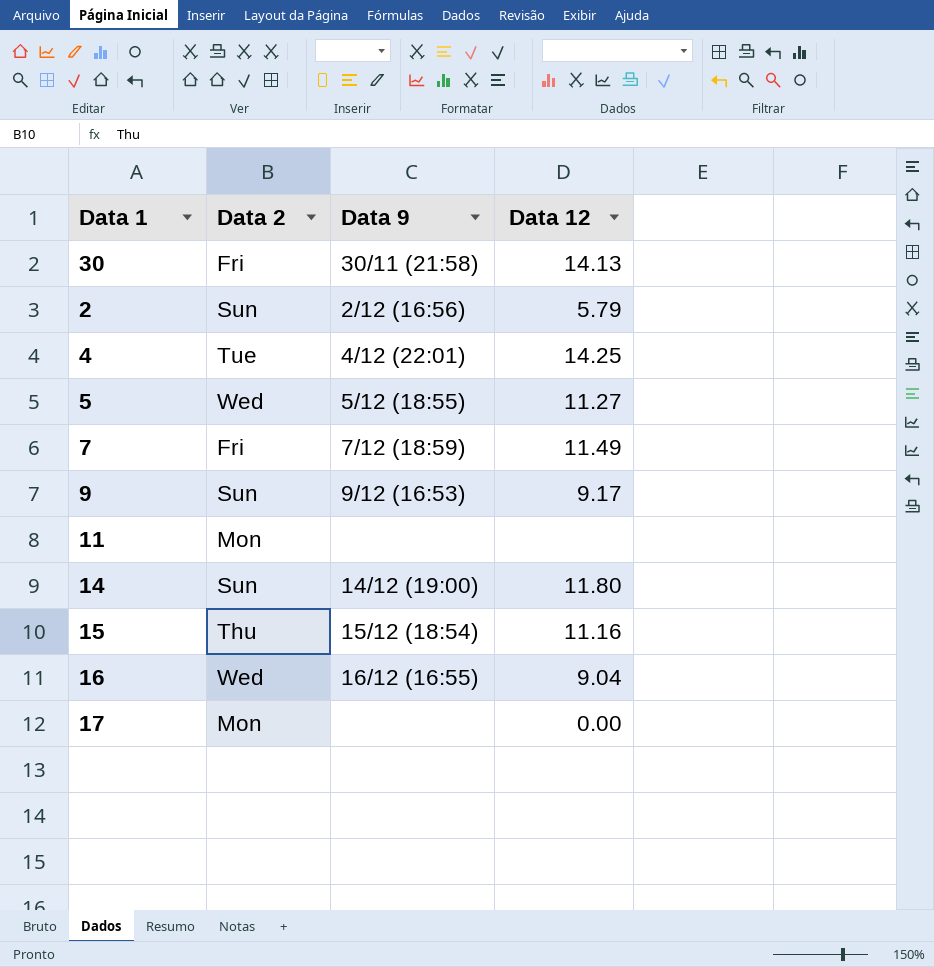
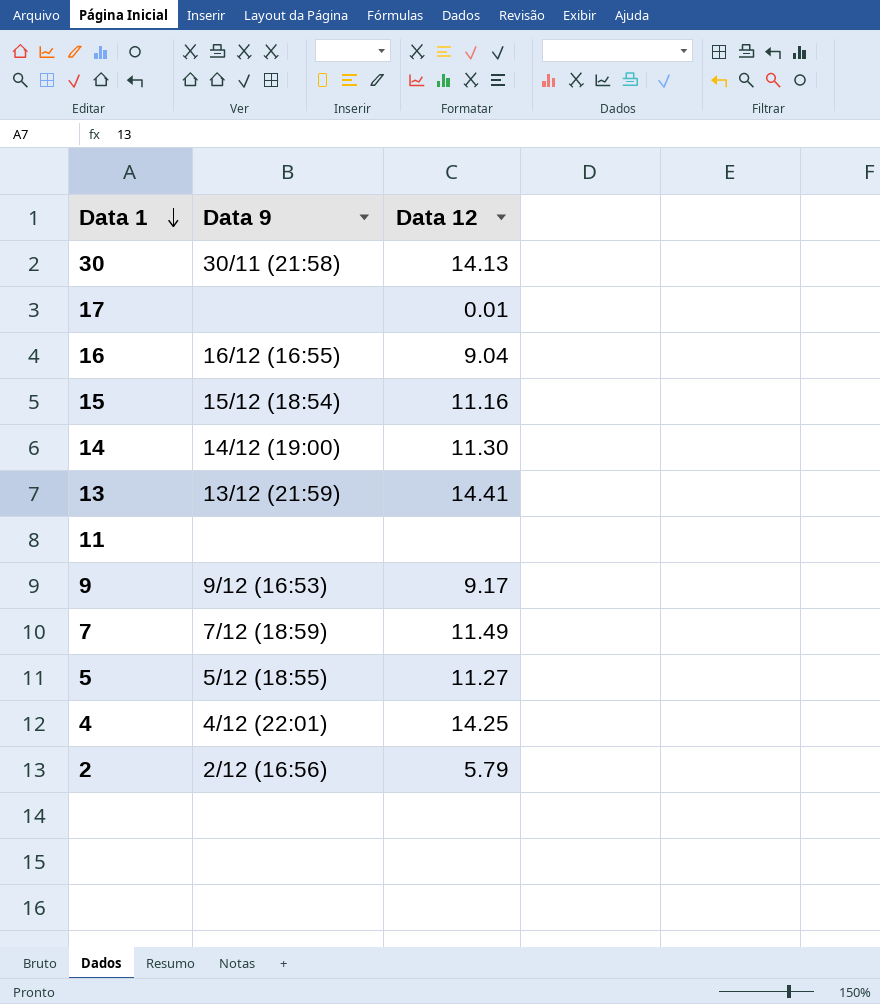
row order: none -> Data 1 descending
column Data 2 | position: 2 -> none
17 | Data 12: 0.00 -> 0.01
14 | Data 12: 11.80 -> 11.30
row 13: none -> 13/12 (21:59) | 14.41

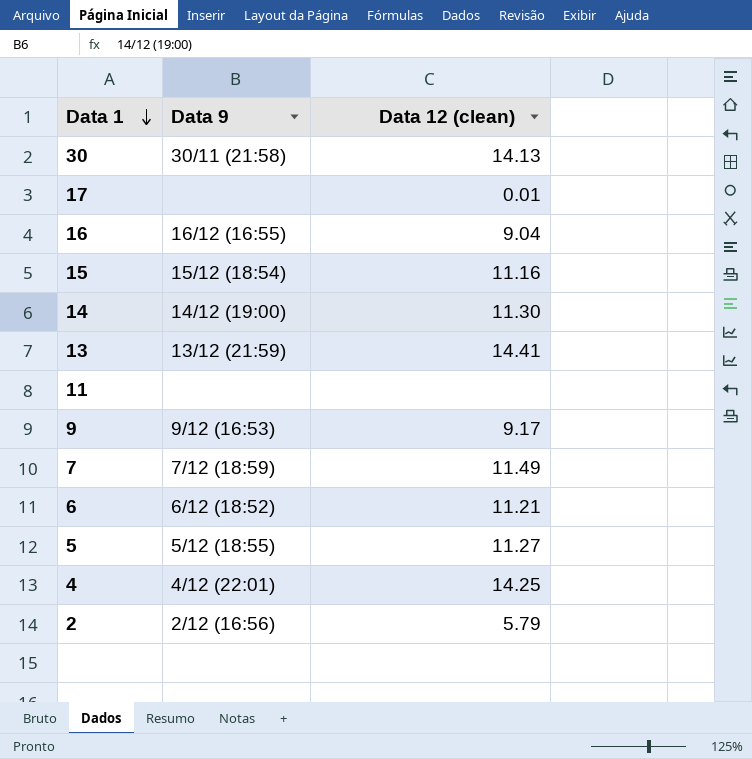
column name: Data 12 -> Data 12 (clean)
row 6: none -> 6/12 (18:52) | 11.21

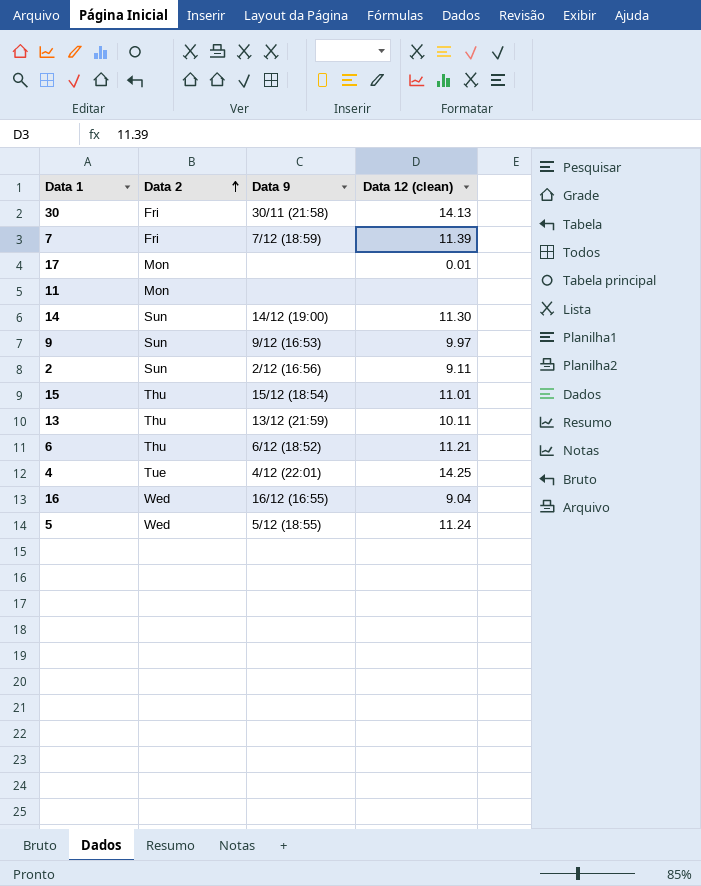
row order: Data 1 descending -> Data 2 ascending
column Data 2 | position: none -> 2
7 | Data 12 (clean): 11.49 -> 11.39
9 | Data 12 (clean): 9.17 -> 9.97
2 | Data 12 (clean): 5.79 -> 9.11
15 | Data 12 (clean): 11.16 -> 11.01
13 | Data 12 (clean): 14.41 -> 10.11
5 | Data 12 (clean): 11.27 -> 11.24

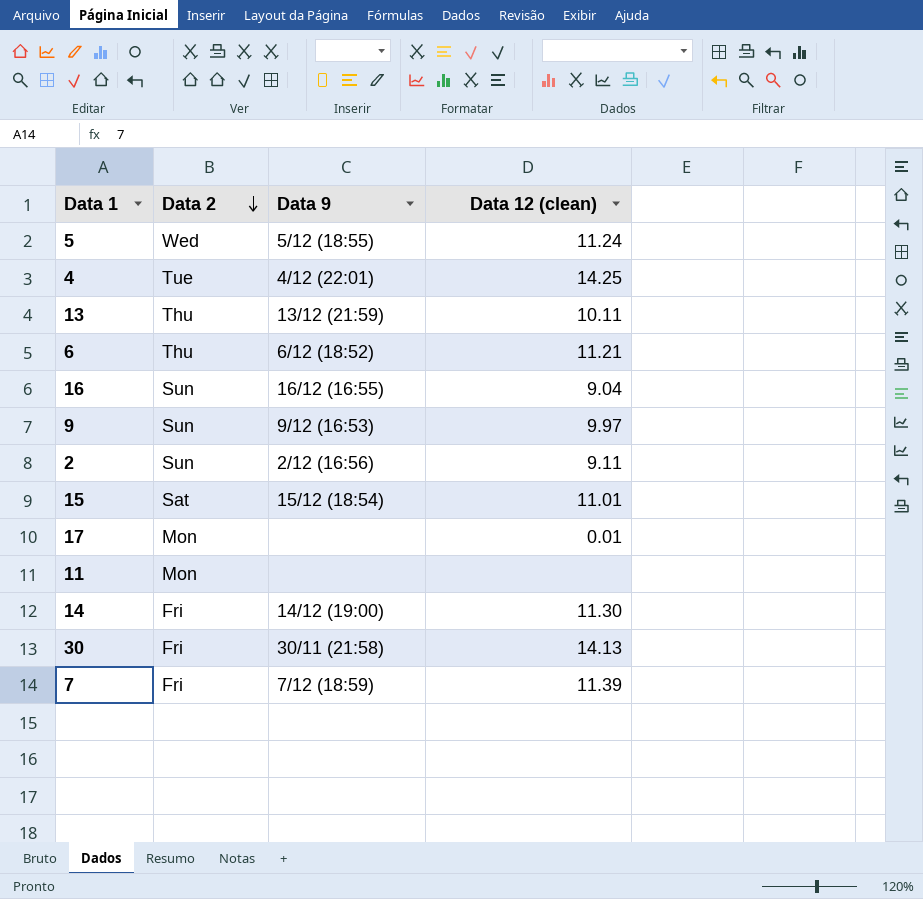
row order: Data 2 ascending -> Data 2 descending
16 | Data 2: Wed -> Sun
15 | Data 2: Thu -> Sat
14 | Data 2: Sun -> Fri

